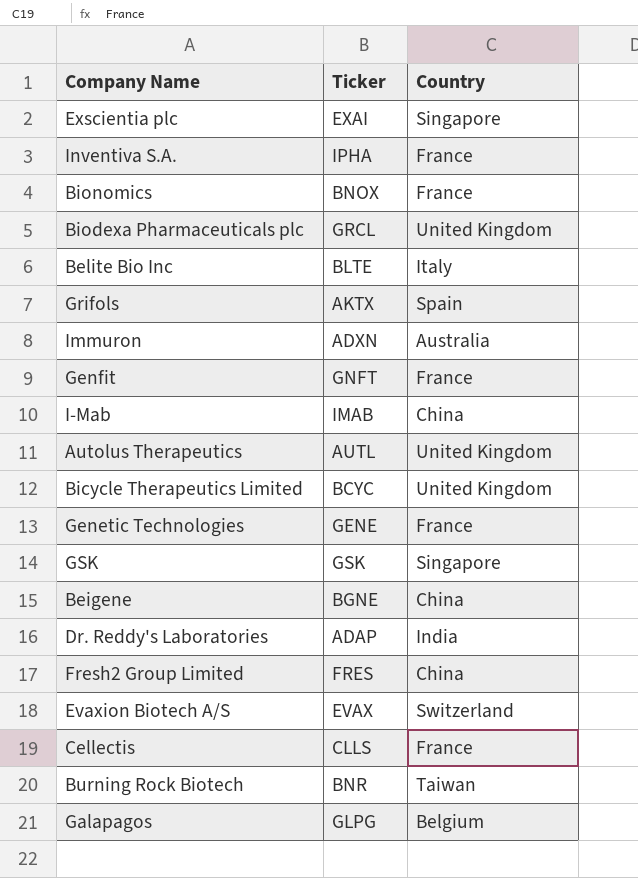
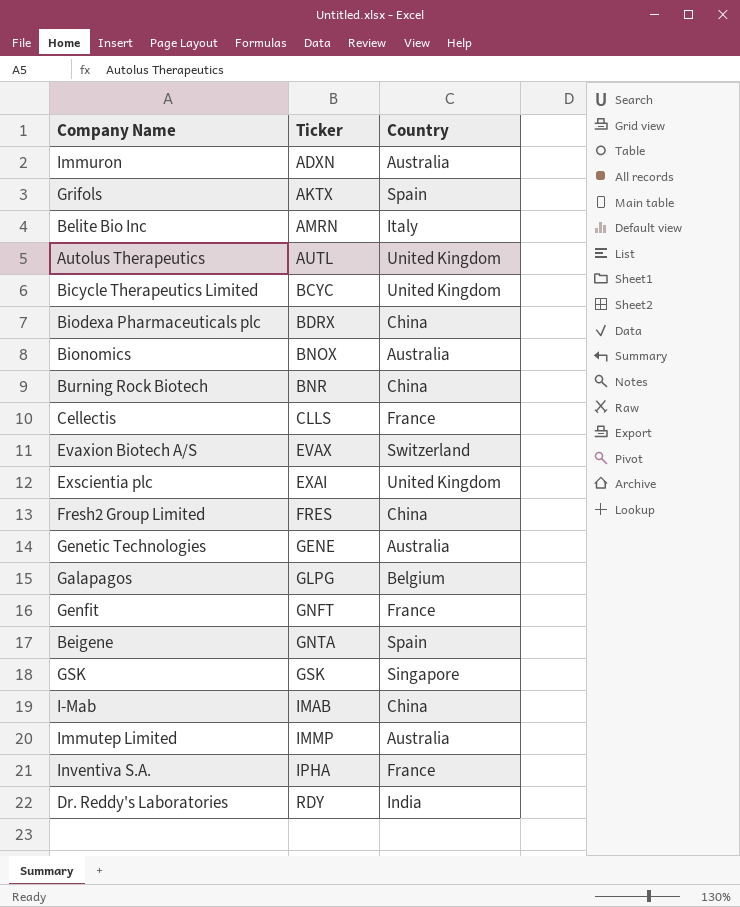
row order: none -> Ticker ascending
Belite Bio Inc | Ticker: BLTE -> AMRN
Biodexa Pharmaceuticals plc | Ticker: GRCL -> BDRX
Biodexa Pharmaceuticals plc | Country: United Kingdom -> China
Bionomics | Country: France -> Australia
Burning Rock Biotech | Country: Taiwan -> China
Exscientia plc | Country: Singapore -> United Kingdom
Genetic Technologies | Country: France -> Australia
Beigene | Ticker: BGNE -> GNTA
Beigene | Country: China -> Spain
row Immutep Limited: none -> IMMP | Australia
Dr. Reddy's Laboratories | Ticker: ADAP -> RDY

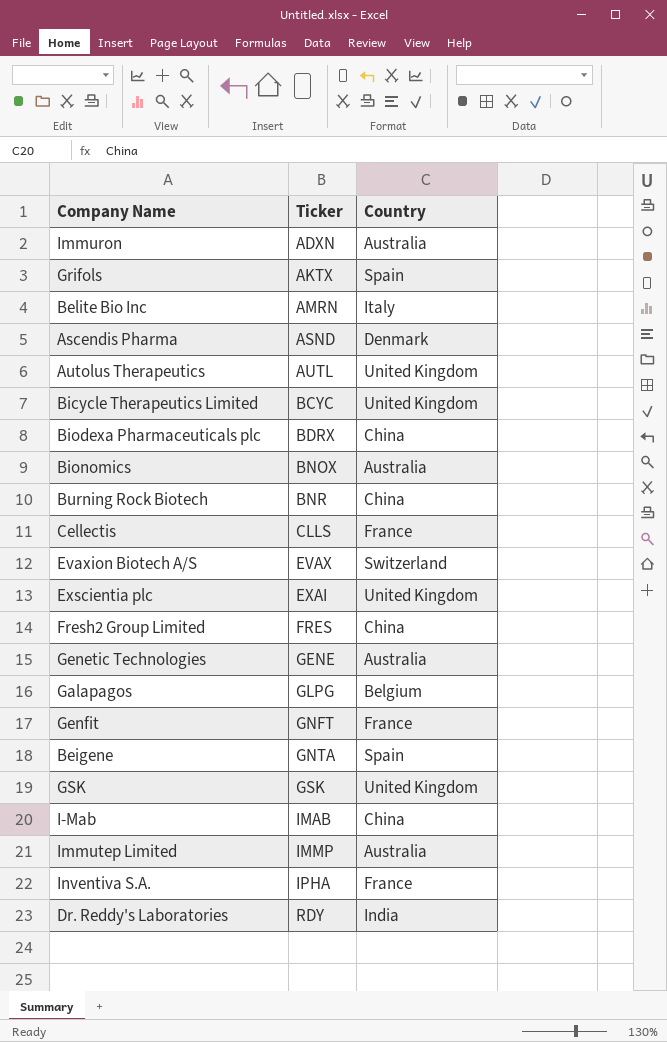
row Ascendis Pharma: none -> ASND | Denmark
GSK | Country: Singapore -> United Kingdom

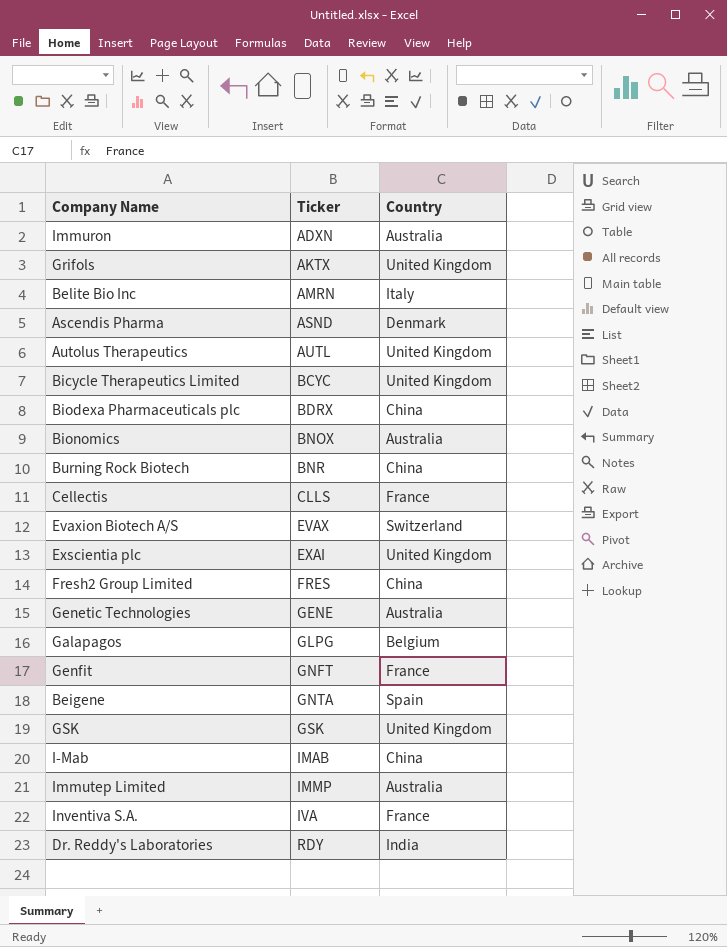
Grifols | Country: Spain -> United Kingdom
Inventiva S.A. | Ticker: IPHA -> IVA

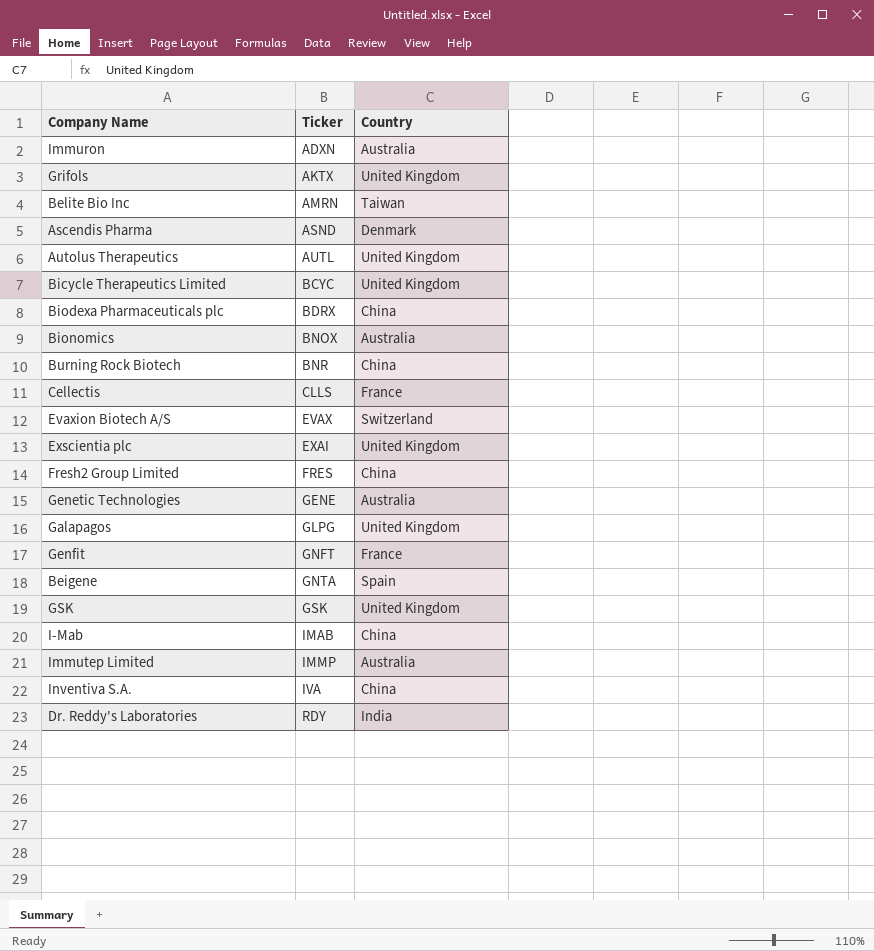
Belite Bio Inc | Country: Italy -> Taiwan
Galapagos | Country: Belgium -> United Kingdom
Inventiva S.A. | Country: France -> China

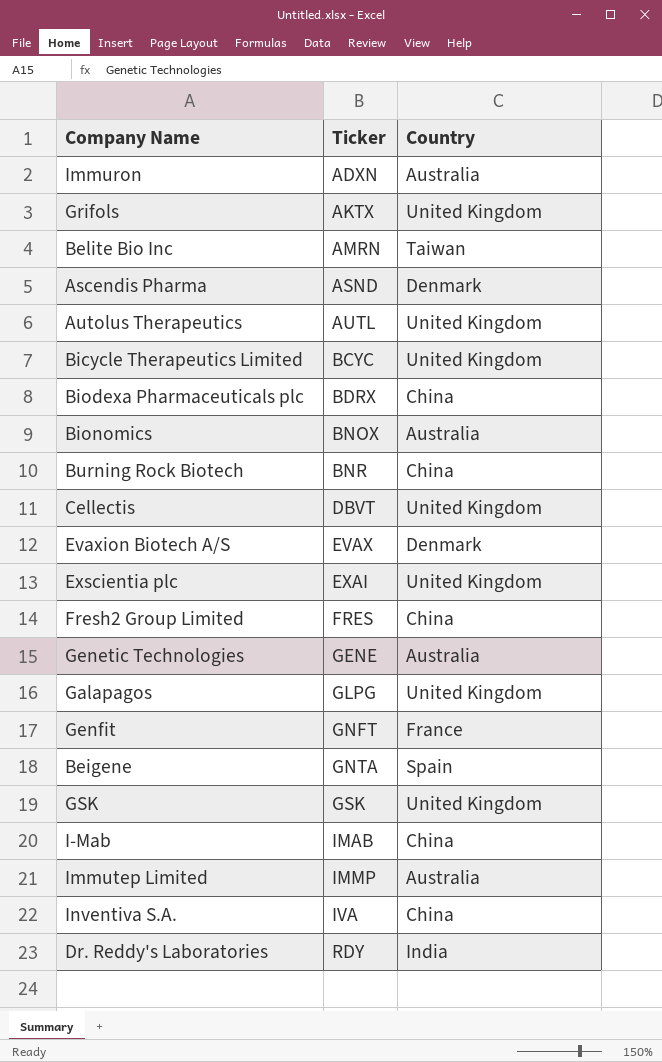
Cellectis | Ticker: CLLS -> DBVT
Cellectis | Country: France -> United Kingdom
Evaxion Biotech A/S | Country: Switzerland -> Denmark

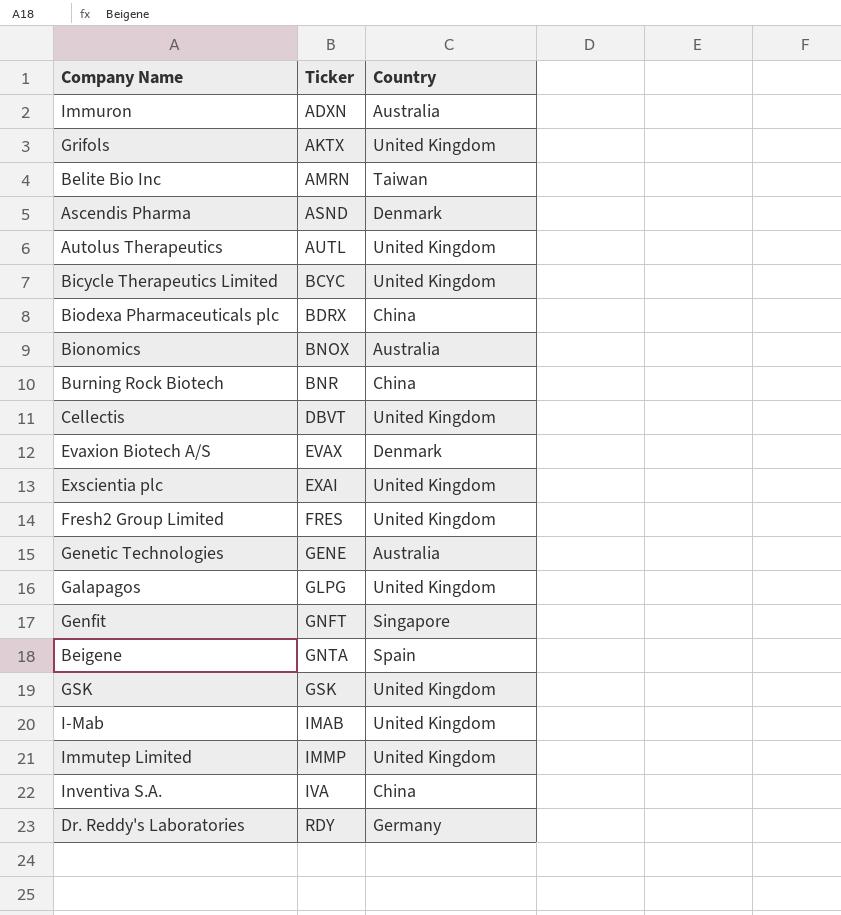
Fresh2 Group Limited | Country: China -> United Kingdom
Genfit | Country: France -> Singapore
I-Mab | Country: China -> United Kingdom
Immutep Limited | Country: Australia -> United Kingdom
Dr. Reddy's Laboratories | Country: India -> Germany

